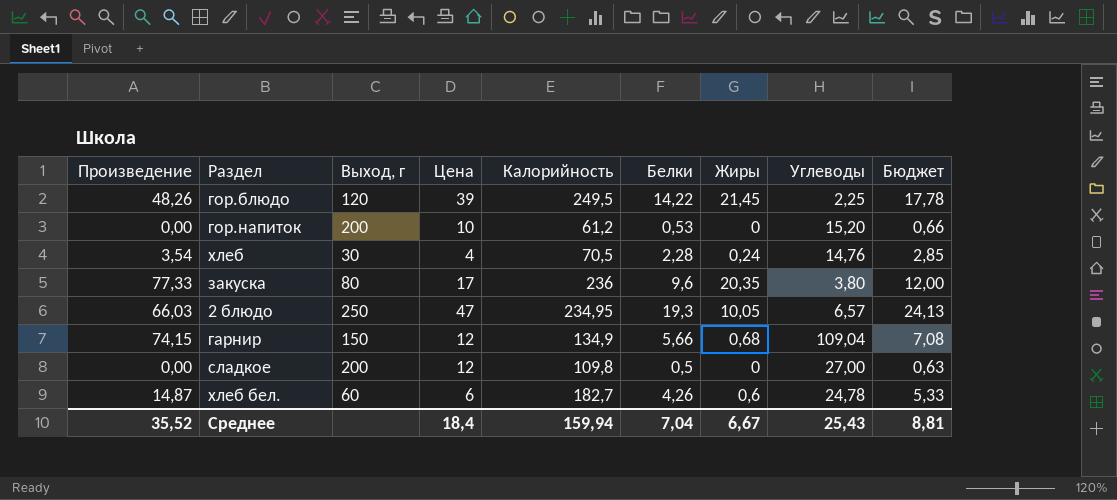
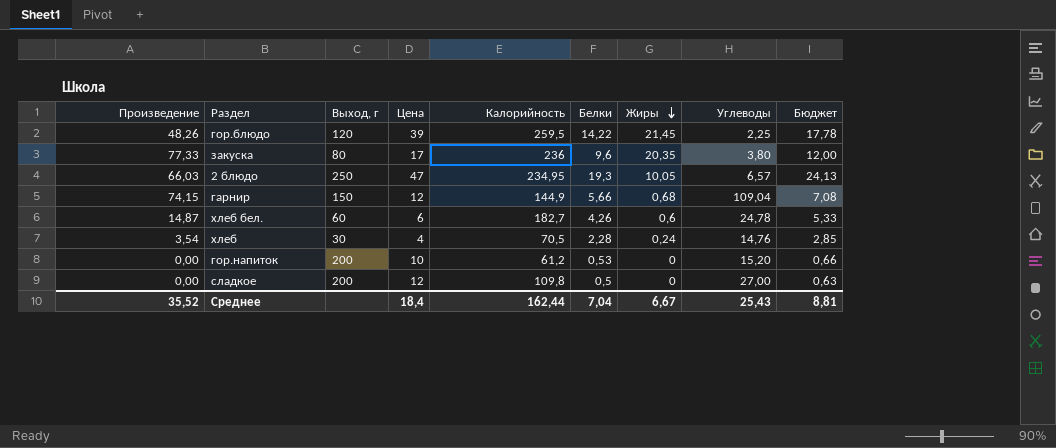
row order: none -> Жиры descending
гор.блюдо | Калорийность: 249,5 -> 259,5
гарнир | Калорийность: 134,9 -> 144,9
Среднее | Калорийность: 159,94 -> 162,44

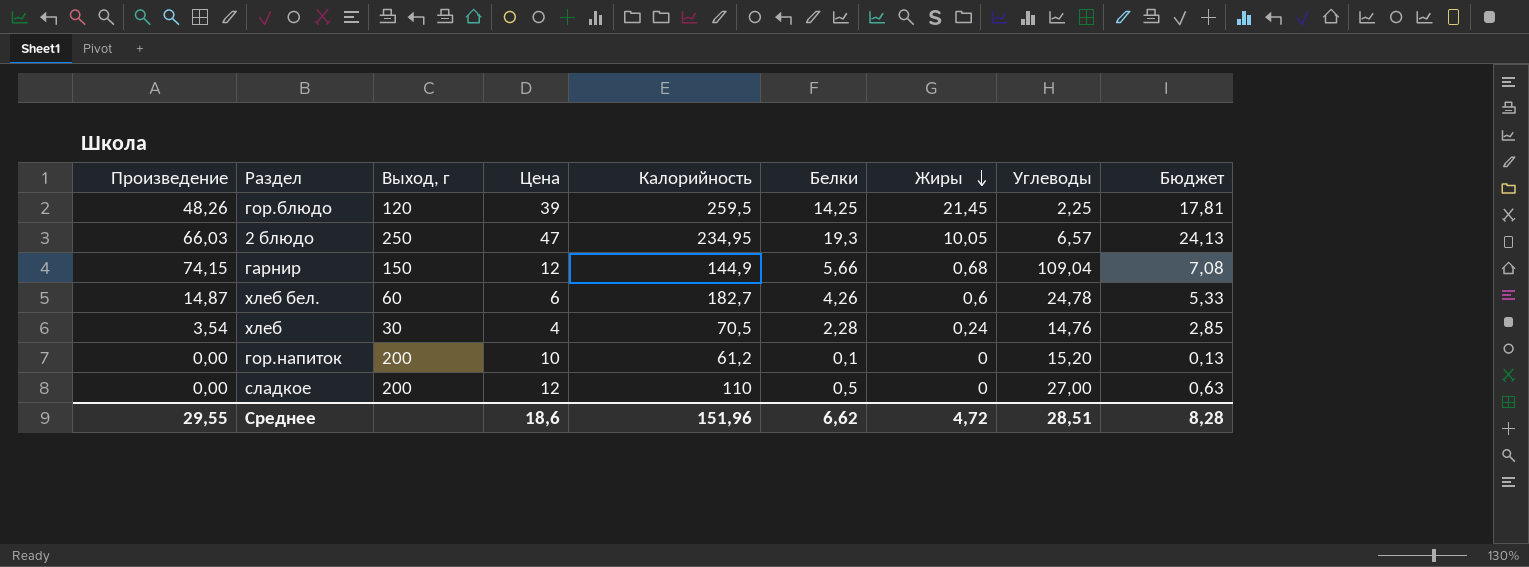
row закуска: 77,33 | 80 | 17 | 236 | 9,6 | 20,35 | 3,80 | 12,00 -> none
гор.блюдо | Белки: 14,22 -> 14,25
гор.блюдо | Бюджет: 17,78 -> 17,81
гор.напиток | Белки: 0,53 -> 0,1
гор.напиток | Бюджет: 0,66 -> 0,13
сладкое | Калорийность: 109,8 -> 110
Среднее | Произведение: 35,52 -> 29,55
Среднее | Цена: 18,4 -> 18,6
Среднее | Калорийность: 162,44 -> 151,96
Среднее | Белки: 7,04 -> 6,62
Среднее | Жиры: 6,67 -> 4,72
Среднее | Углеводы: 25,43 -> 28,51
Среднее | Бюджет: 8,81 -> 8,28

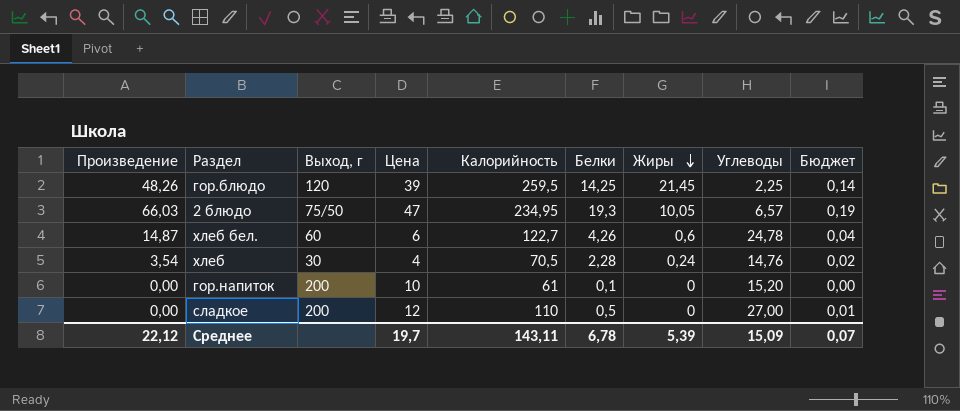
column Бюджет | formula: [Белки] * 1,25 -> [Белки] * 0,01
row гарнир: 74,15 | 150 | 12 | 144,9 | 5,66 | 0,68 | 109,04 | 7,08 -> none
2 блюдо | Выход, г: 250 -> 75/50
хлеб бел. | Калорийность: 182,7 -> 122,7
гор.напиток | Калорийность: 61,2 -> 61
Среднее | Произведение: 29,55 -> 22,12
Среднее | Цена: 18,6 -> 19,7
Среднее | Калорийность: 151,96 -> 143,11
Среднее | Белки: 6,62 -> 6,78
Среднее | Жиры: 4,72 -> 5,39
Среднее | Углеводы: 28,51 -> 15,09
Среднее | Бюджет: 8,28 -> 0,07

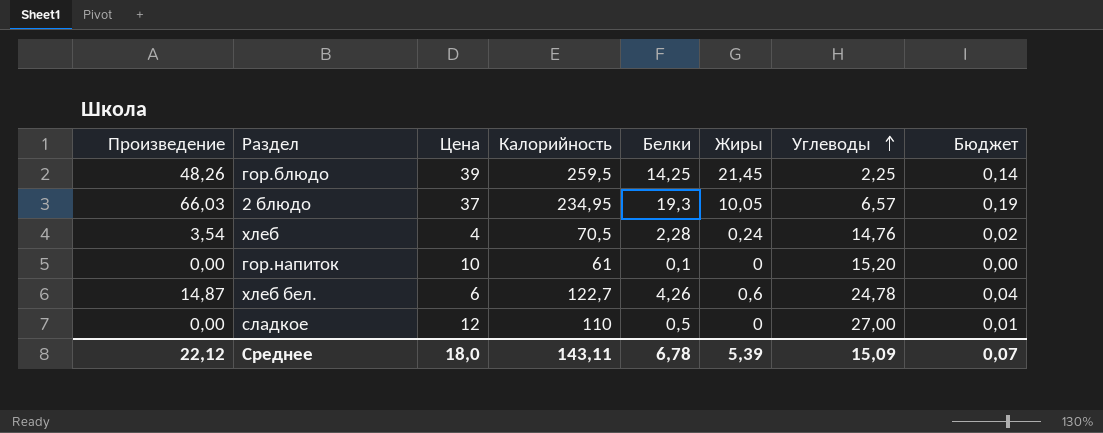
row order: Жиры descending -> Углеводы ascending
column Выход, г | position: 3 -> none
2 блюдо | Цена: 47 -> 37
Среднее | Цена: 19,7 -> 18,0

